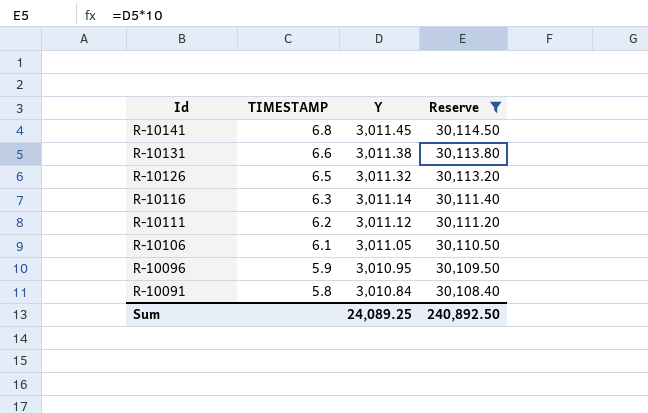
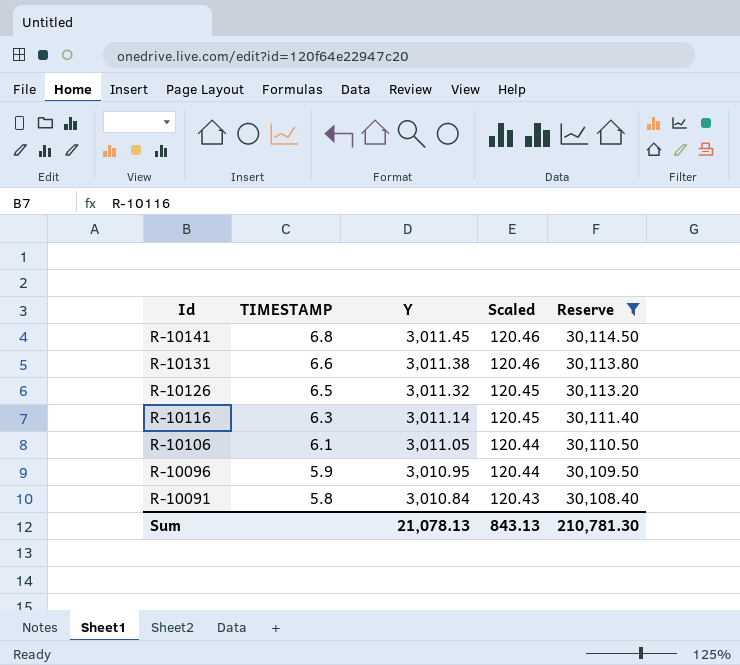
column Scaled | formula: none -> [Y] * 0.04
row R-10111: 6.2 | 3,011.12 | 30,111.20 -> none
Sum | Y: 24,089.25 -> 21,078.13
Sum | Reserve: 240,892.50 -> 210,781.30

